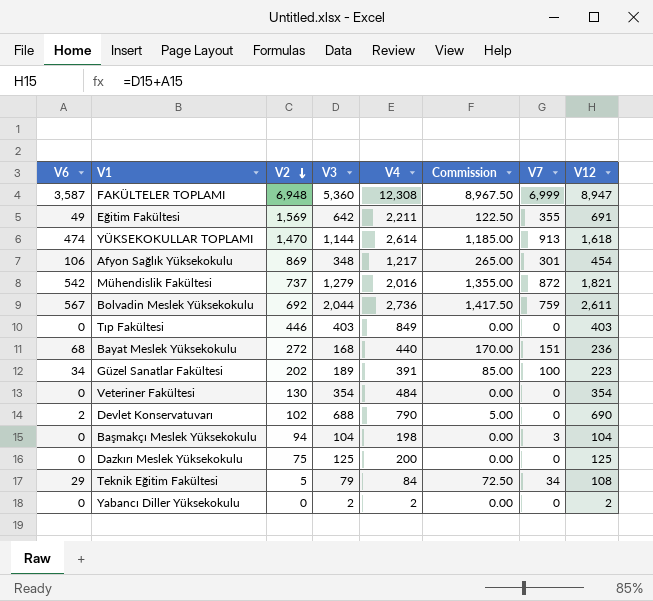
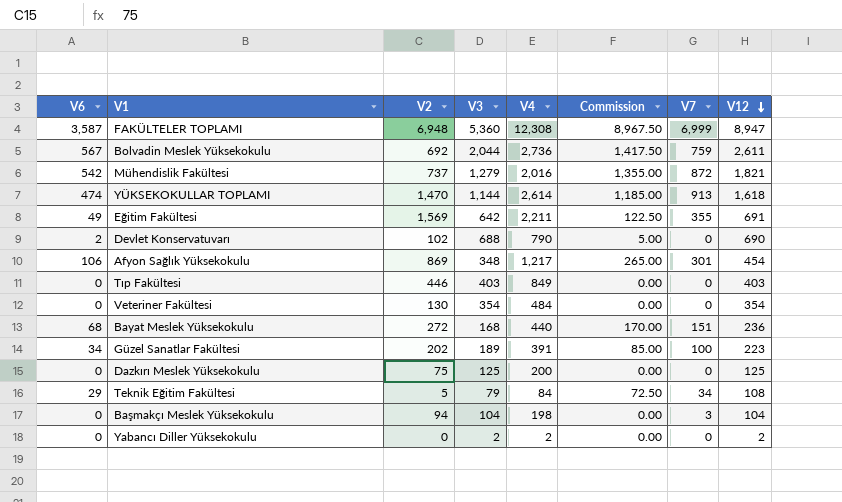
row order: V2 descending -> V12 descending

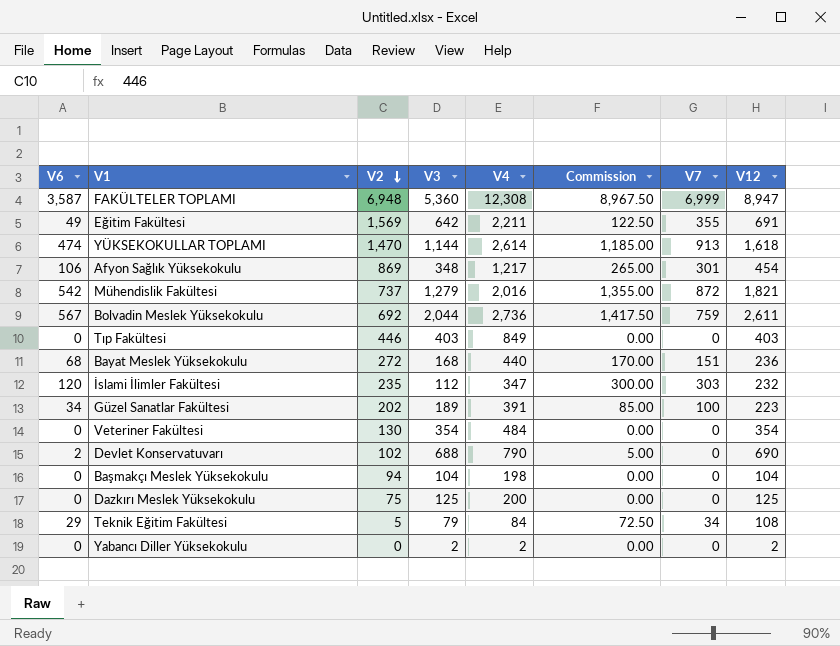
row order: V12 descending -> V2 descending
row İslami İlimler Fakültesi: none -> 120 | 235 | 112 | 347 | 300.00 | 303 | 232
Başmakçı Meslek Yüksekokulu | V7: 3 -> 0

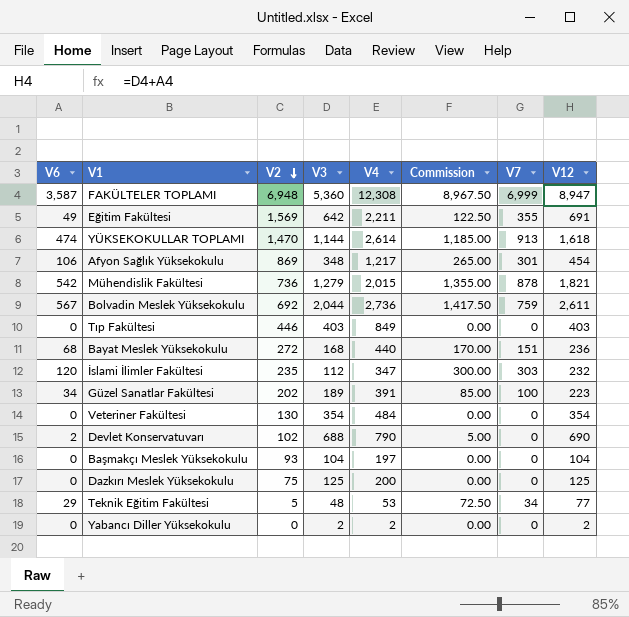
Mühendislik Fakültesi | V2: 737 -> 736
Mühendislik Fakültesi | V4: 2,016 -> 2,015
Mühendislik Fakültesi | V7: 872 -> 878
Başmakçı Meslek Yüksekokulu | V2: 94 -> 93
Başmakçı Meslek Yüksekokulu | V4: 198 -> 197
Teknik Eğitim Fakültesi | V3: 79 -> 48
Teknik Eğitim Fakültesi | V4: 84 -> 53
Teknik Eğitim Fakültesi | V12: 108 -> 77

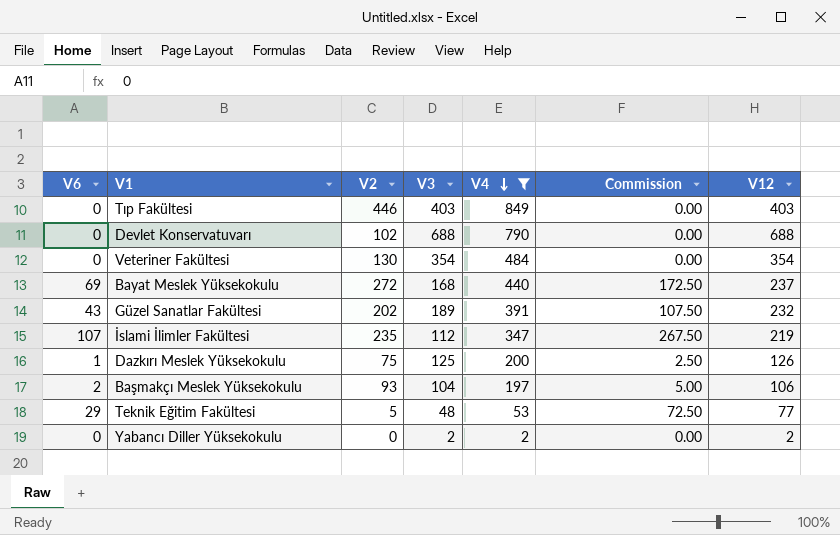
filter: none -> V4 <= 849
row order: V2 descending -> V4 descending
column V7 | position: 7 -> none
Devlet Konservatuvarı | V6: 2 -> 0
Devlet Konservatuvarı | Commission: 5.00 -> 0.00
Devlet Konservatuvarı | V12: 690 -> 688
Bayat Meslek Yüksekokulu | V6: 68 -> 69
Bayat Meslek Yüksekokulu | Commission: 170.00 -> 172.50
Bayat Meslek Yüksekokulu | V12: 236 -> 237
Güzel Sanatlar Fakültesi | V6: 34 -> 43
Güzel Sanatlar Fakültesi | Commission: 85.00 -> 107.50
Güzel Sanatlar Fakültesi | V12: 223 -> 232
İslami İlimler Fakültesi | V6: 120 -> 107
İslami İlimler Fakültesi | Commission: 300.00 -> 267.50
İslami İlimler Fakültesi | V12: 232 -> 219
Dazkırı Meslek Yüksekokulu | V6: 0 -> 1
Dazkırı Meslek Yüksekokulu | Commission: 0.00 -> 2.50
Dazkırı Meslek Yüksekokulu | V12: 125 -> 126
Başmakçı Meslek Yüksekokulu | V6: 0 -> 2
Başmakçı Meslek Yüksekokulu | Commission: 0.00 -> 5.00
Başmakçı Meslek Yüksekokulu | V12: 104 -> 106

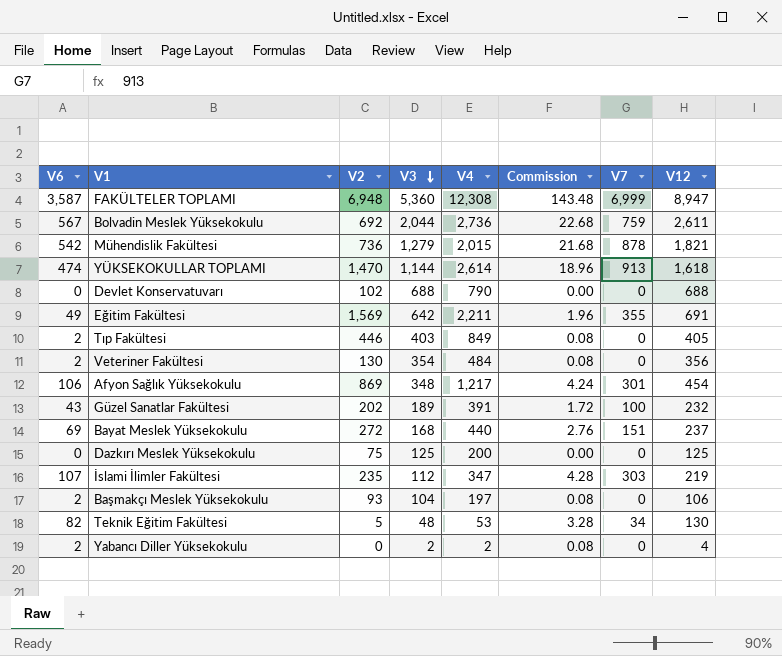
filter: V4 <= 849 -> none
row order: V4 descending -> V3 descending
column Commission | formula: [V6] * 2.5 -> [V6] * 0.04
column V7 | position: none -> 7
Tıp Fakültesi | V6: 0 -> 2
Tıp Fakültesi | V12: 403 -> 405
Veteriner Fakültesi | V6: 0 -> 2
Veteriner Fakültesi | V12: 354 -> 356
Dazkırı Meslek Yüksekokulu | V6: 1 -> 0
Dazkırı Meslek Yüksekokulu | V12: 126 -> 125
Teknik Eğitim Fakültesi | V6: 29 -> 82
Teknik Eğitim Fakültesi | V12: 77 -> 130
Yabancı Diller Yüksekokulu | V6: 0 -> 2
Yabancı Diller Yüksekokulu | V12: 2 -> 4

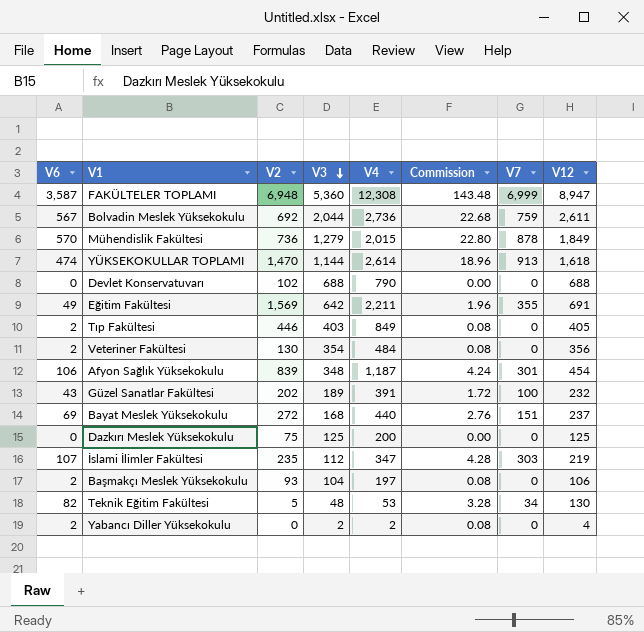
Mühendislik Fakültesi | V6: 542 -> 570
Mühendislik Fakültesi | Commission: 21.68 -> 22.80
Mühendislik Fakültesi | V12: 1,821 -> 1,849
Afyon Sağlık Yüksekokulu | V2: 869 -> 839
Afyon Sağlık Yüksekokulu | V4: 1,217 -> 1,187

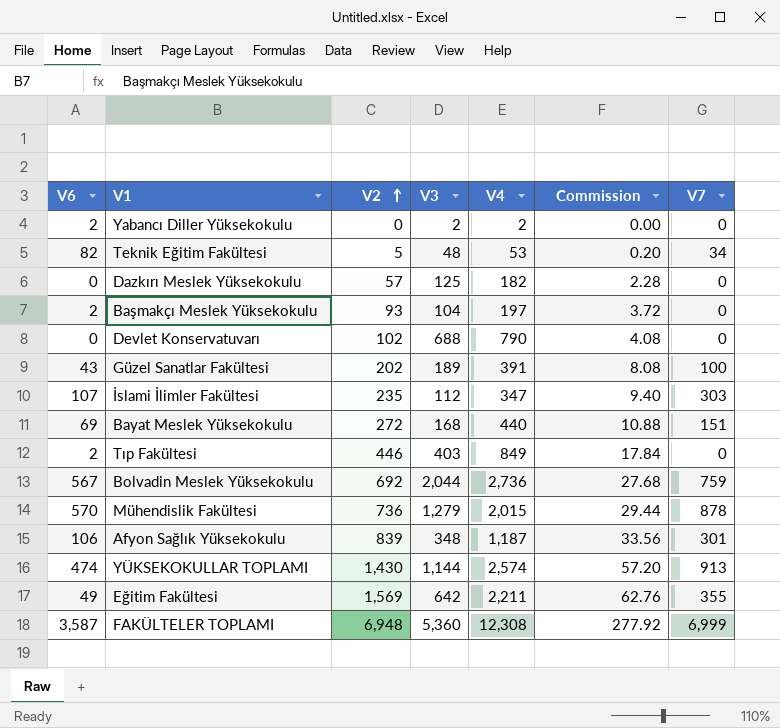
row order: V3 descending -> V2 ascending
column V12 | formula: [V6] + [V3] -> none
column Commission | formula: [V6] * 0.04 -> [V2] * 0.04
row Veteriner Fakültesi: 2 | 130 | 354 | 484 | 0.08 | 0 | 356 -> none
Dazkırı Meslek Yüksekokulu | V2: 75 -> 57
Dazkırı Meslek Yüksekokulu | V4: 200 -> 182
YÜKSEKOKULLAR TOPLAMI | V2: 1,470 -> 1,430
YÜKSEKOKULLAR TOPLAMI | V4: 2,614 -> 2,574

